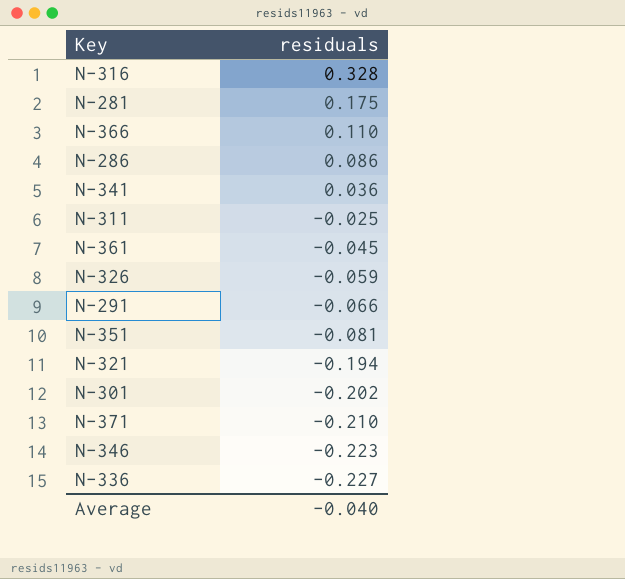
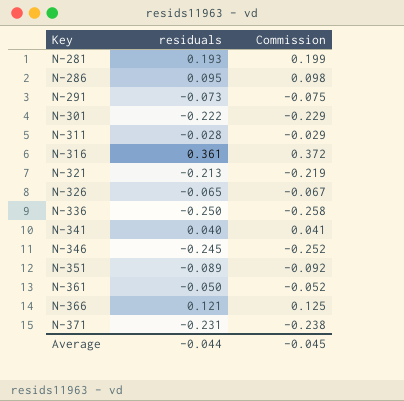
row order: residuals descending -> Key ascending
column Commission | formula: none -> [residuals] * 1.03
N-281 | residuals: 0.175 -> 0.193
N-286 | residuals: 0.086 -> 0.095
N-291 | residuals: -0.066 -> -0.073
N-301 | residuals: -0.202 -> -0.222
N-311 | residuals: -0.025 -> -0.028
N-316 | residuals: 0.328 -> 0.361
N-321 | residuals: -0.194 -> -0.213
N-326 | residuals: -0.059 -> -0.065
N-336 | residuals: -0.227 -> -0.250
N-341 | residuals: 0.036 -> 0.040
N-346 | residuals: -0.223 -> -0.245
N-351 | residuals: -0.081 -> -0.089
N-361 | residuals: -0.045 -> -0.050
N-366 | residuals: 0.110 -> 0.121
N-371 | residuals: -0.210 -> -0.231
Average | residuals: -0.040 -> -0.044

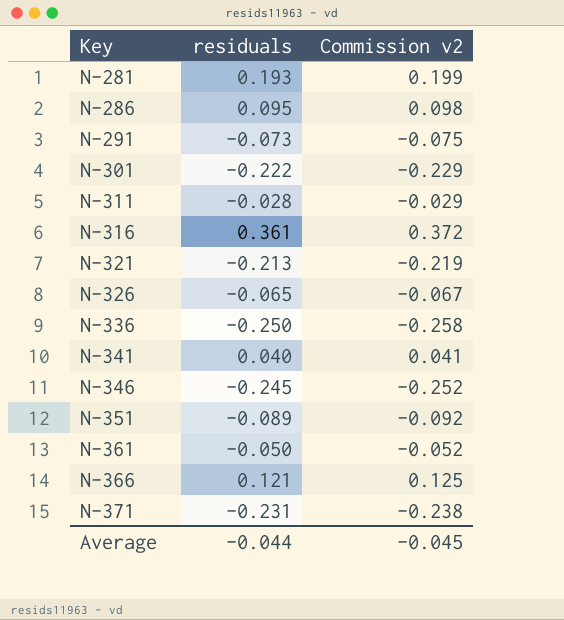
column name: Commission -> Commission v2

